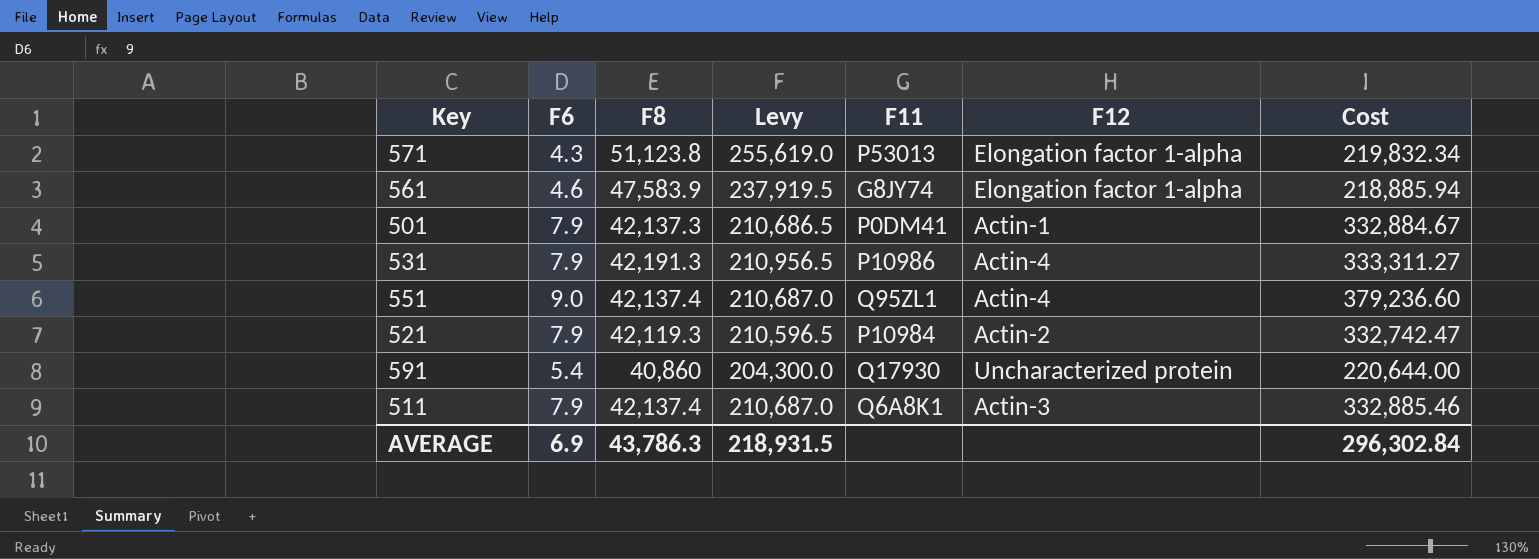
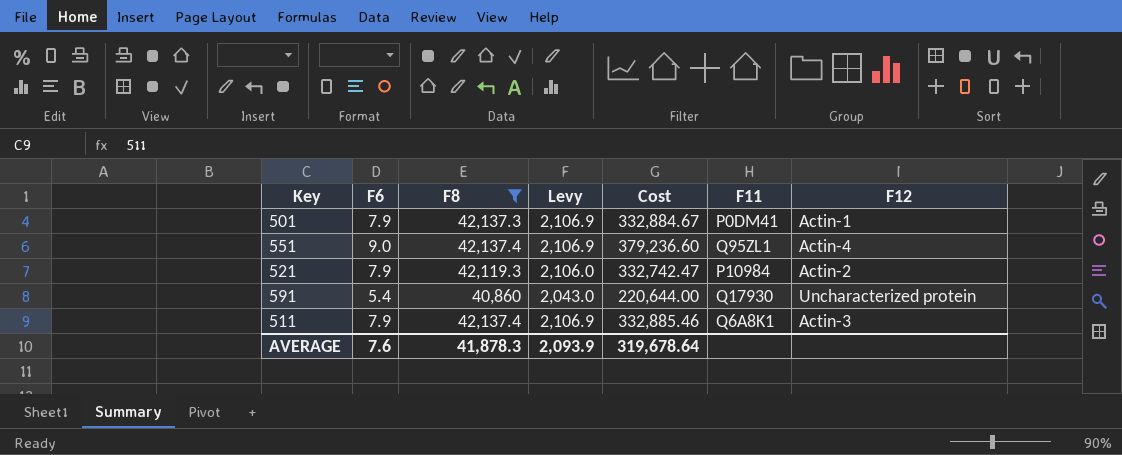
filter: none -> F8 <= 42,137.4
column Levy | formula: [F8] * 5 -> [F8] * 0.05
column Cost | position: 7 -> 5
AVERAGE | F6: 6.9 -> 7.6
AVERAGE | F8: 43,786.3 -> 41,878.3
AVERAGE | Levy: 218,931.5 -> 2,093.9
AVERAGE | Cost: 296,302.84 -> 319,678.64

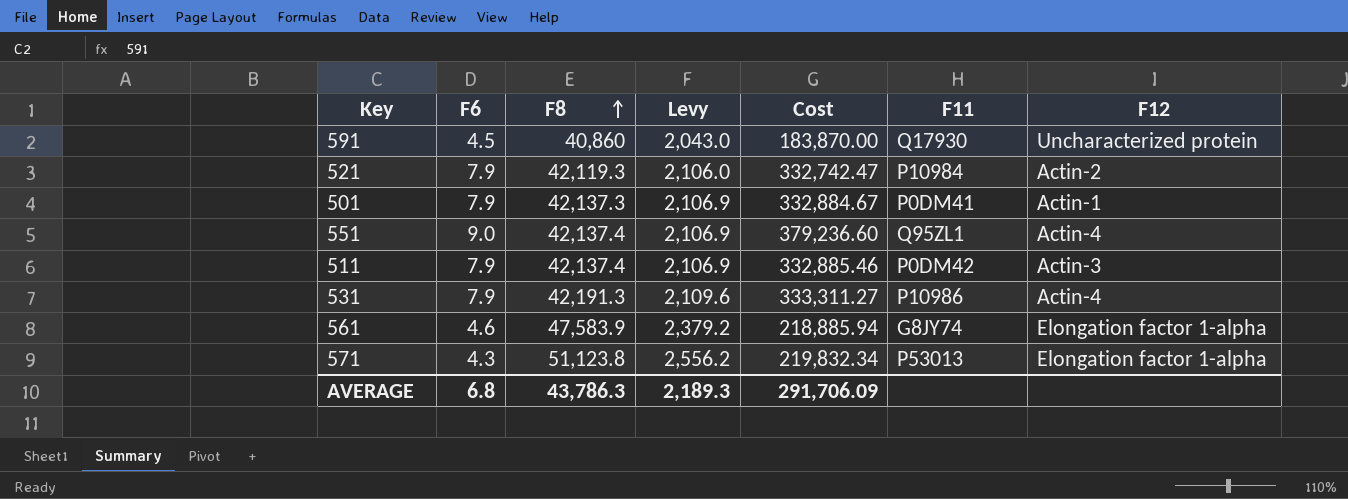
filter: F8 <= 42,137.4 -> none
row order: none -> F8 ascending
591 | F6: 5.4 -> 4.5
591 | Cost: 220,644.00 -> 183,870.00
511 | F11: Q6A8K1 -> P0DM42
AVERAGE | F6: 7.6 -> 6.8
AVERAGE | F8: 41,878.3 -> 43,786.3
AVERAGE | Levy: 2,093.9 -> 2,189.3
AVERAGE | Cost: 319,678.64 -> 291,706.09

